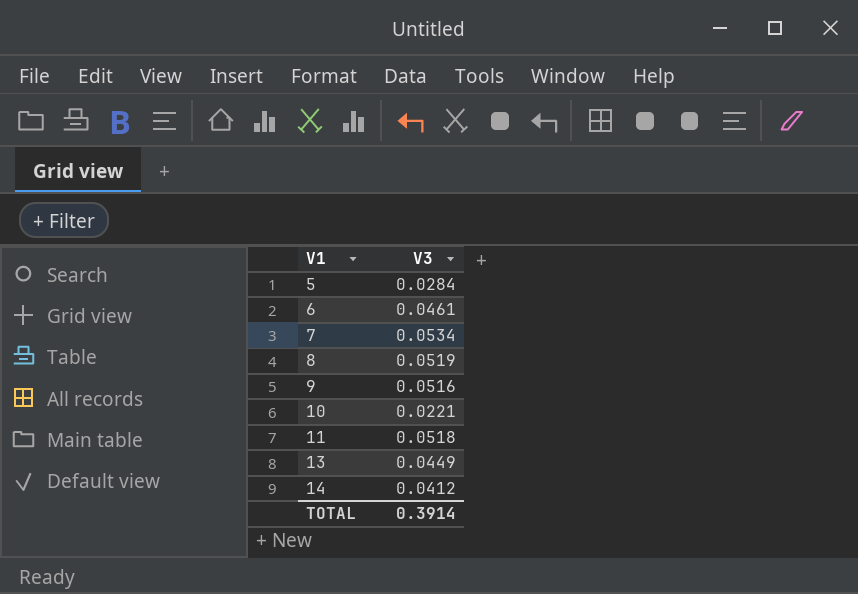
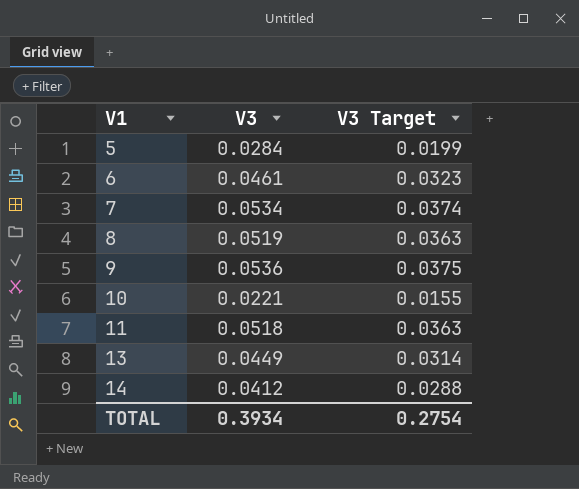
column V3 Target | formula: none -> [V3] * 0.7
9 | V3: 0.0516 -> 0.0536
TOTAL | V3: 0.3914 -> 0.3934

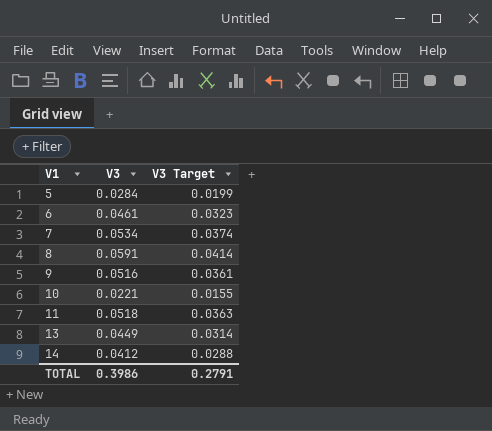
8 | V3: 0.0519 -> 0.0591
8 | V3 Target: 0.0363 -> 0.0414
9 | V3: 0.0536 -> 0.0516
9 | V3 Target: 0.0375 -> 0.0361
TOTAL | V3: 0.3934 -> 0.3986
TOTAL | V3 Target: 0.2754 -> 0.2791

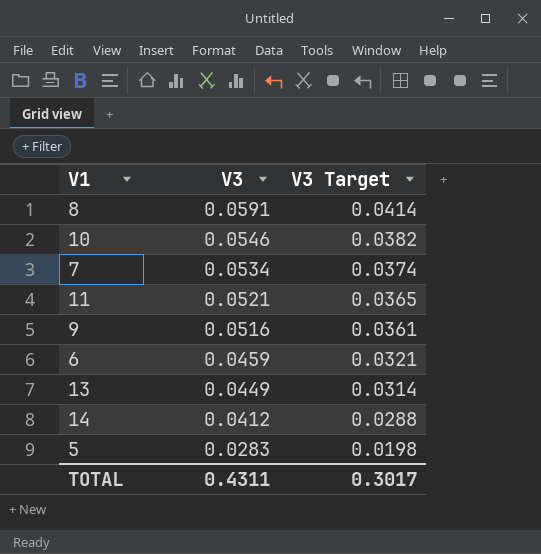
row order: V1 ascending -> V3 descending
10 | V3: 0.0221 -> 0.0546
10 | V3 Target: 0.0155 -> 0.0382
11 | V3: 0.0518 -> 0.0521
11 | V3 Target: 0.0363 -> 0.0365
6 | V3: 0.0461 -> 0.0459
6 | V3 Target: 0.0323 -> 0.0321
5 | V3: 0.0284 -> 0.0283
5 | V3 Target: 0.0199 -> 0.0198
TOTAL | V3: 0.3986 -> 0.4311
TOTAL | V3 Target: 0.2791 -> 0.3017

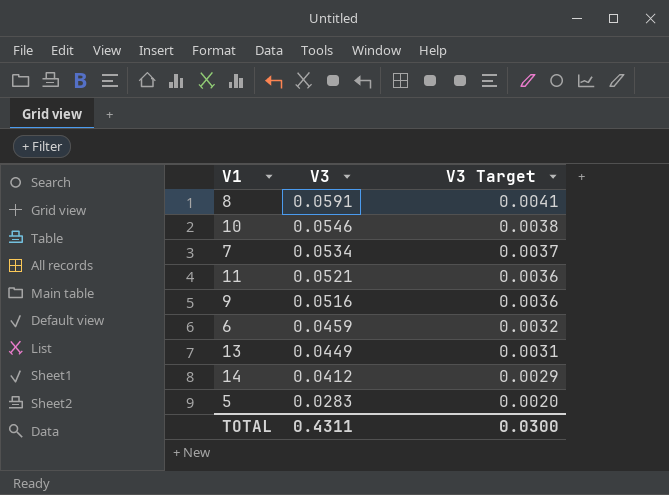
column V3 Target | formula: [V3] * 0.7 -> [V3] * 0.07
TOTAL | V3 Target: 0.3017 -> 0.0300

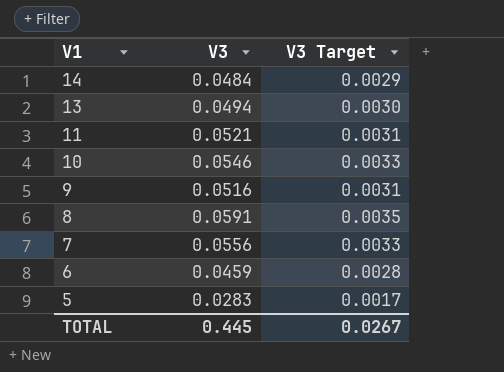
row order: V3 descending -> V1 descending
column V3 Target | formula: [V3] * 0.07 -> [V3] * 0.06
14 | V3: 0.0412 -> 0.0484
13 | V3: 0.0449 -> 0.0494
7 | V3: 0.0534 -> 0.0556
TOTAL | V3: 0.4311 -> 0.445
TOTAL | V3 Target: 0.0300 -> 0.0267

